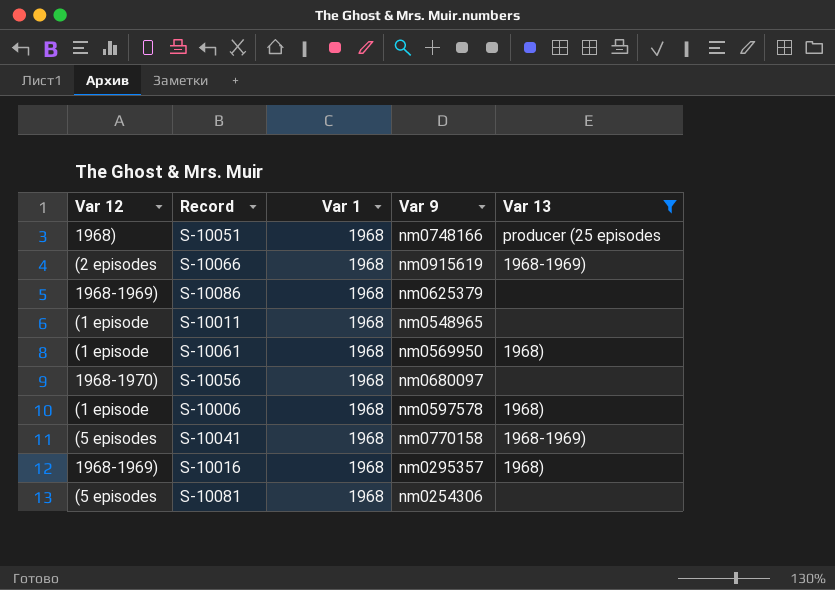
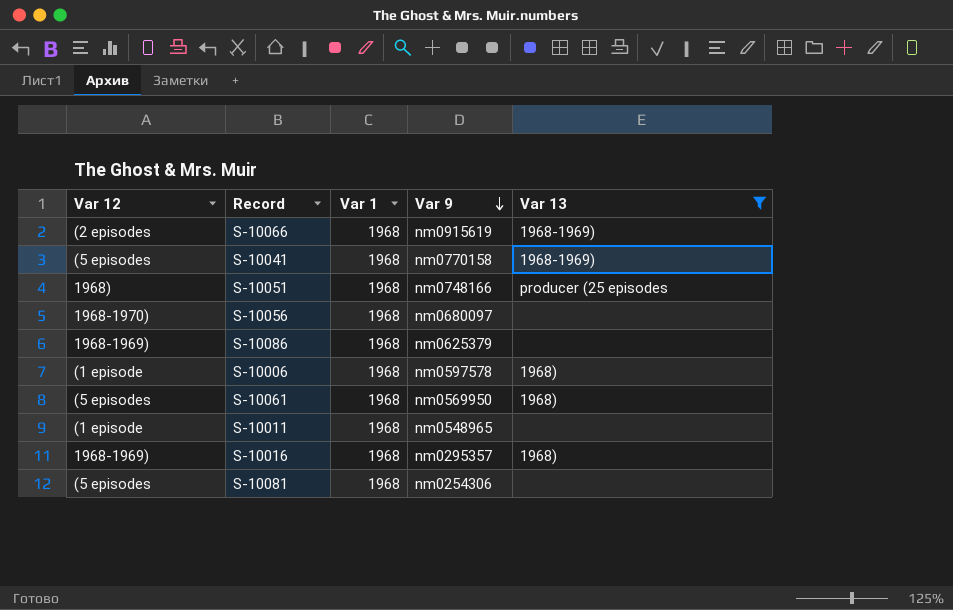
row order: none -> Var 9 descending
S-10061 | Var 12: (1 episode -> (5 episodes

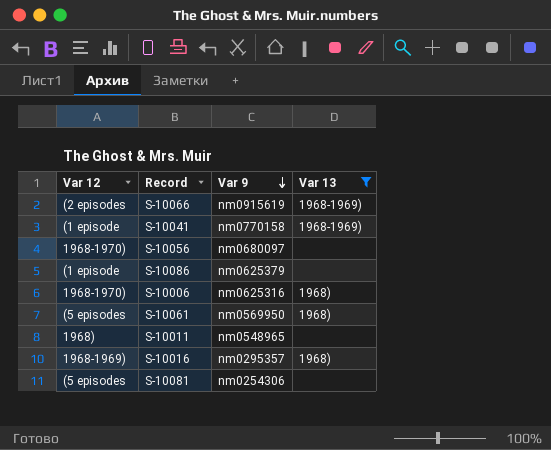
column Var 1 | position: 3 -> none
row S-10051: 1968) | 1968 | nm0748166 | producer (25 episodes -> none
S-10041 | Var 12: (5 episodes -> (1 episode
S-10086 | Var 12: 1968-1969) -> (1 episode
S-10006 | Var 12: (1 episode -> 1968-1970)
S-10006 | Var 9: nm0597578 -> nm0625316
S-10011 | Var 12: (1 episode -> 1968)

